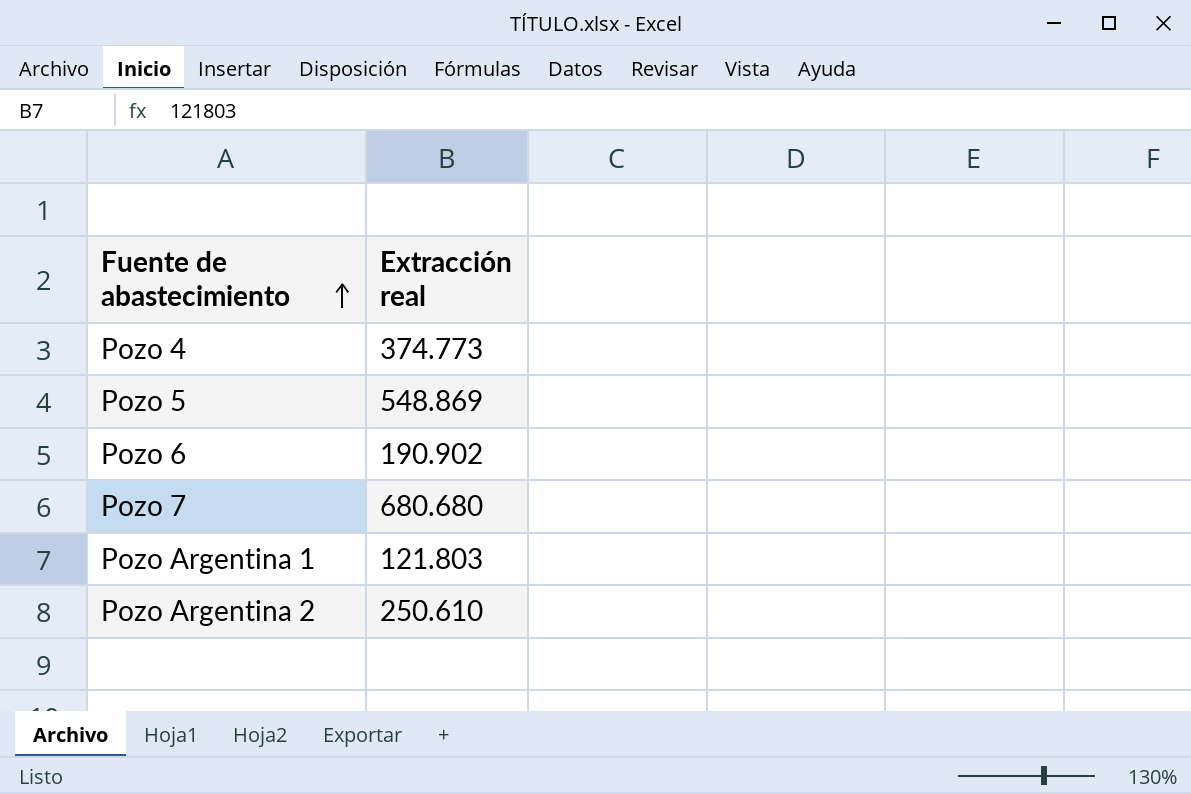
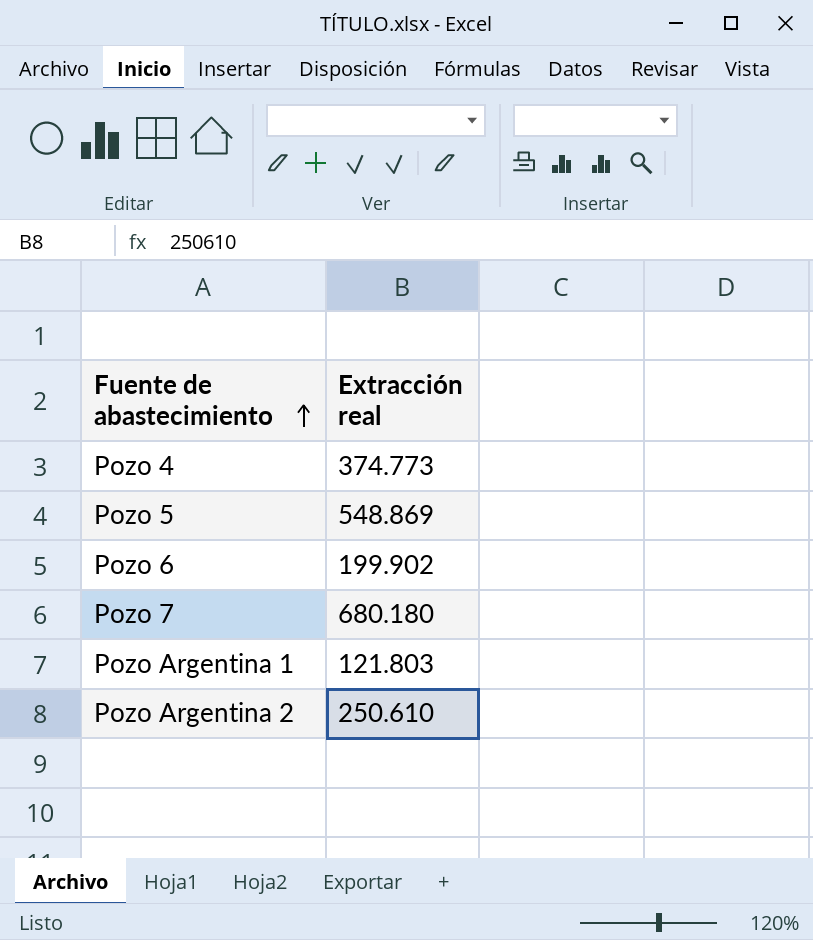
Pozo 6 | Extracción real: 190.902 -> 199.902
Pozo 7 | Extracción real: 680.680 -> 680.180

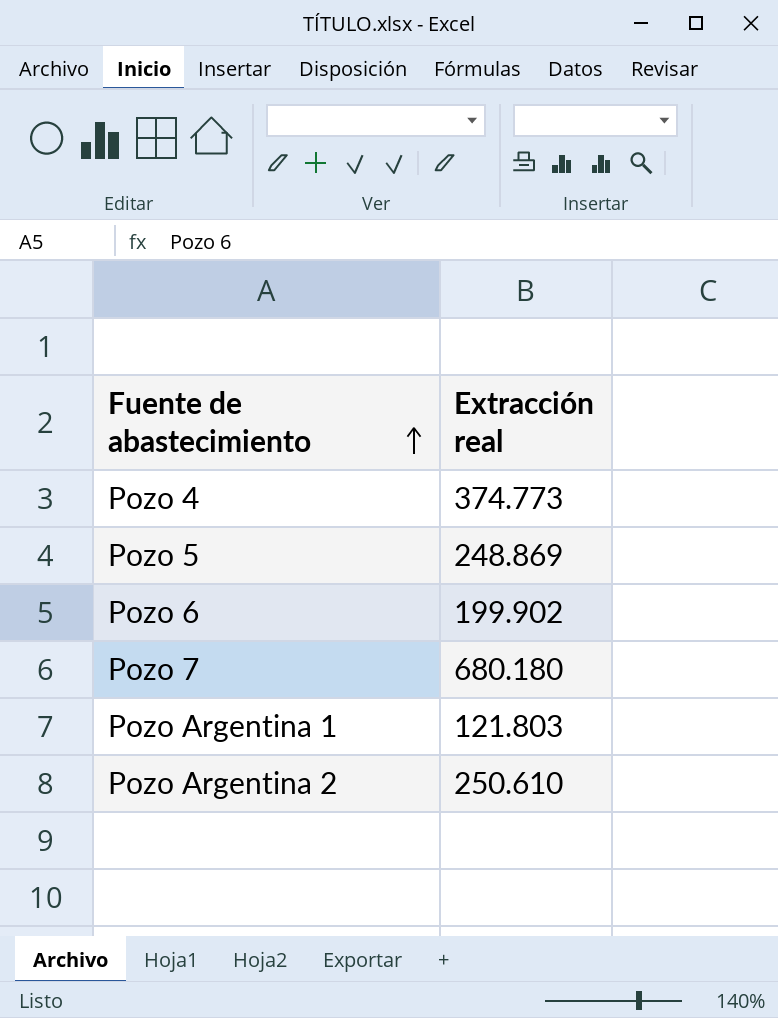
Pozo 5 | Extracción real: 548.869 -> 248.869

